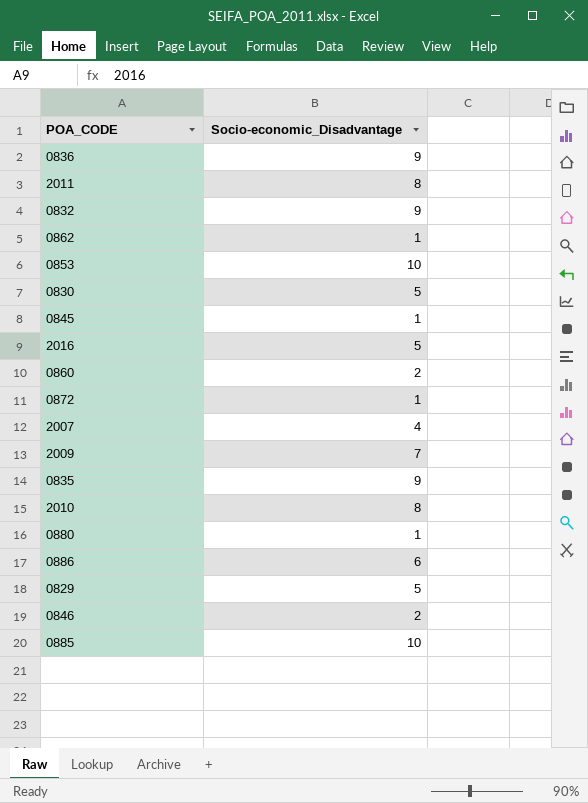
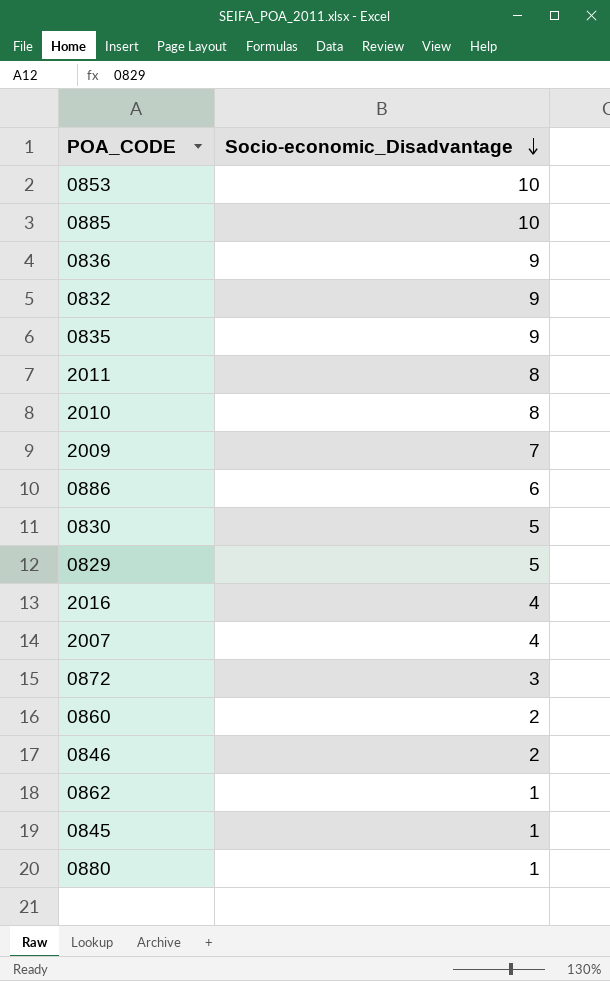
row order: none -> Socio-economic_Disadvantage descending
2016 | Socio-economic_Disadvantage: 5 -> 4
0872 | Socio-economic_Disadvantage: 1 -> 3

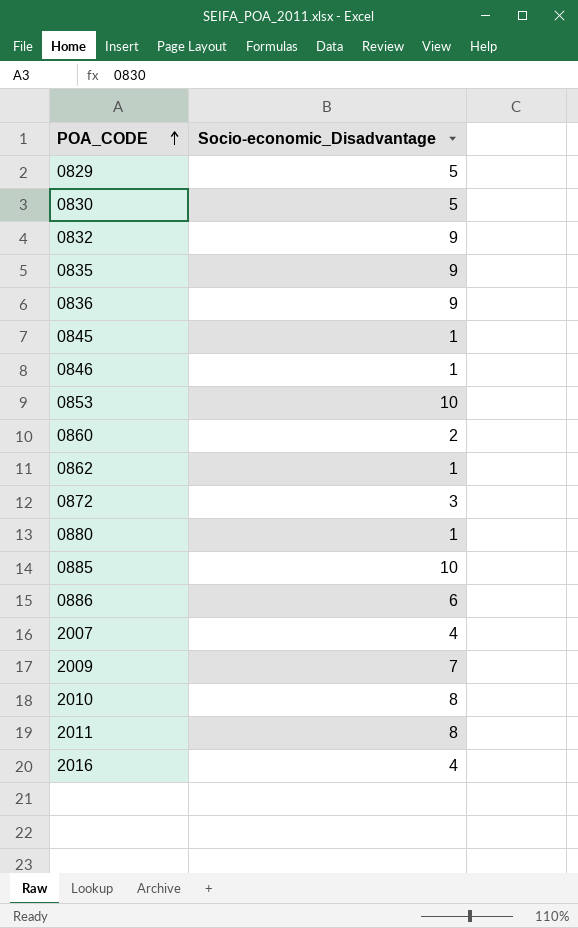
row order: Socio-economic_Disadvantage descending -> POA_CODE ascending
0846 | Socio-economic_Disadvantage: 2 -> 1

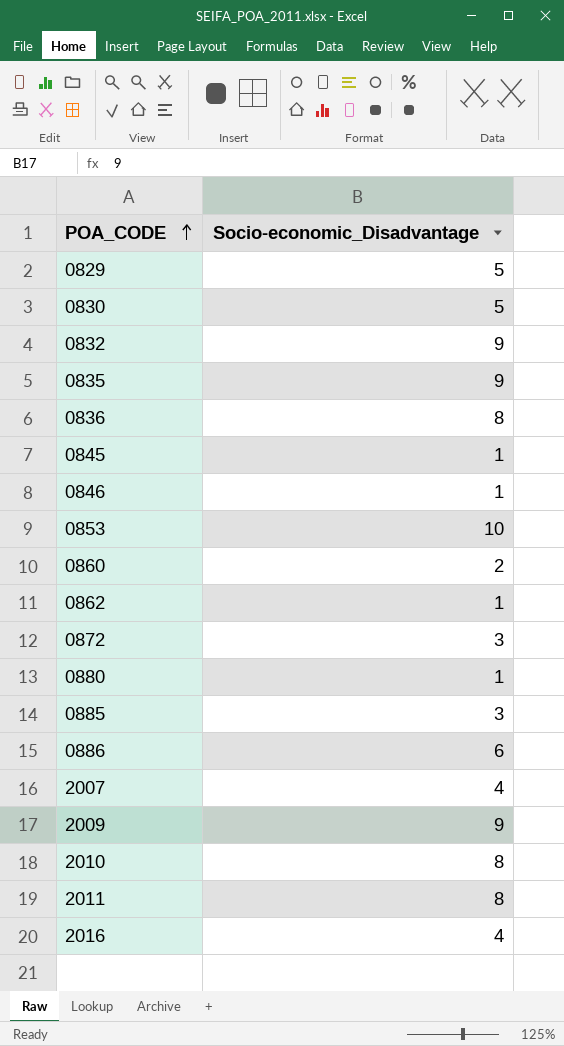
0836 | Socio-economic_Disadvantage: 9 -> 8
0885 | Socio-economic_Disadvantage: 10 -> 3
2009 | Socio-economic_Disadvantage: 7 -> 9

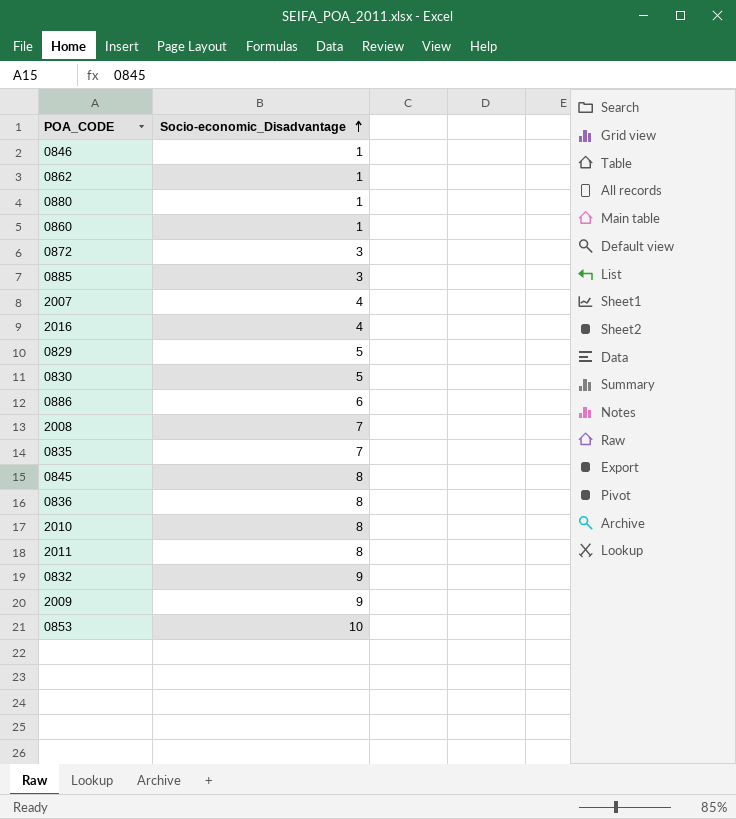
row order: POA_CODE ascending -> Socio-economic_Disadvantage ascending
0860 | Socio-economic_Disadvantage: 2 -> 1
row 2008: none -> 7
0835 | Socio-economic_Disadvantage: 9 -> 7
0845 | Socio-economic_Disadvantage: 1 -> 8

